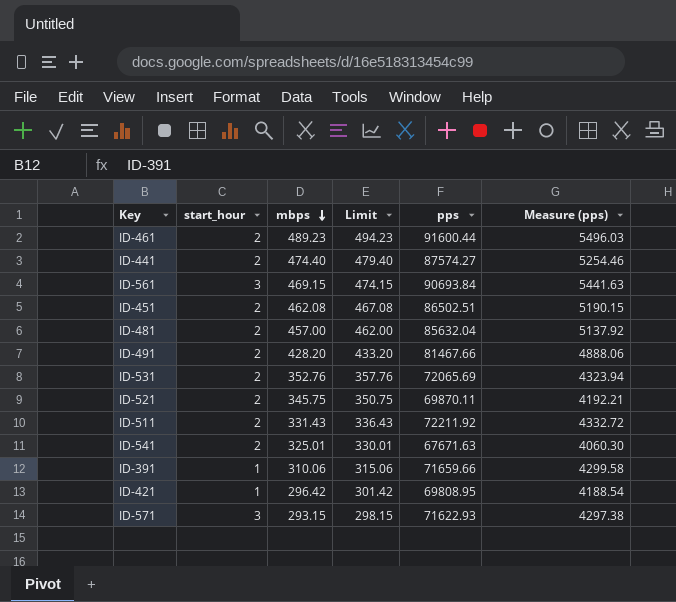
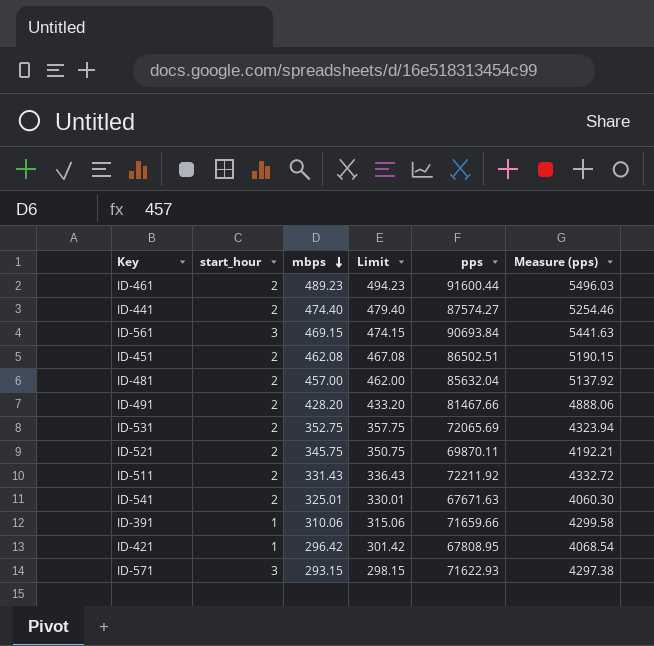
ID-531 | mbps: 352.76 -> 352.75
ID-531 | Limit: 357.76 -> 357.75
ID-421 | pps: 69808.95 -> 67808.95
ID-421 | Measure (pps): 4188.54 -> 4068.54

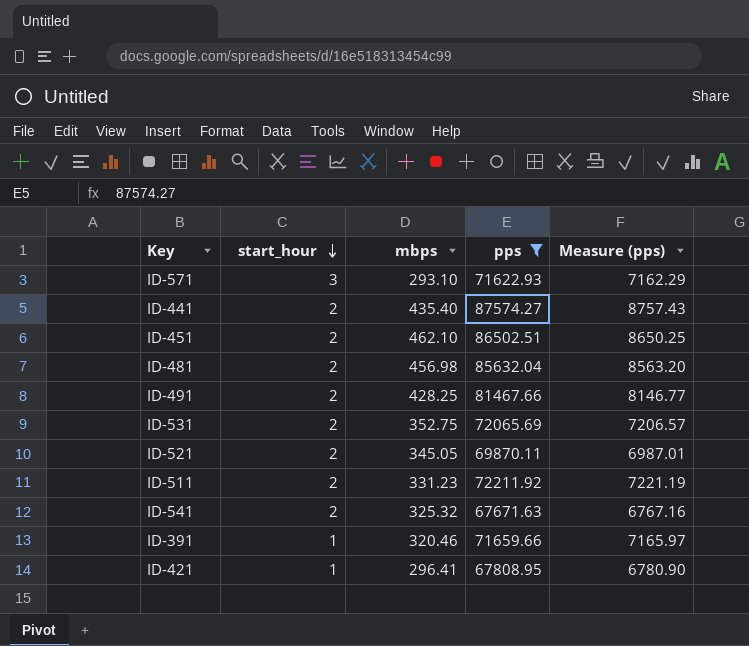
filter: none -> pps <= 87574.27
row order: mbps descending -> start_hour descending
column Limit | formula: [mbps] + 5 -> none
column Measure (pps) | formula: [pps] * 0.06 -> [pps] * 0.1
ID-571 | mbps: 293.15 -> 293.10
ID-441 | mbps: 474.40 -> 435.40
ID-451 | mbps: 462.08 -> 462.10
ID-481 | mbps: 457.00 -> 456.98
ID-491 | mbps: 428.20 -> 428.25
ID-521 | mbps: 345.75 -> 345.05
ID-511 | mbps: 331.43 -> 331.23
ID-541 | mbps: 325.01 -> 325.32
ID-391 | mbps: 310.06 -> 320.46
ID-421 | mbps: 296.42 -> 296.41

